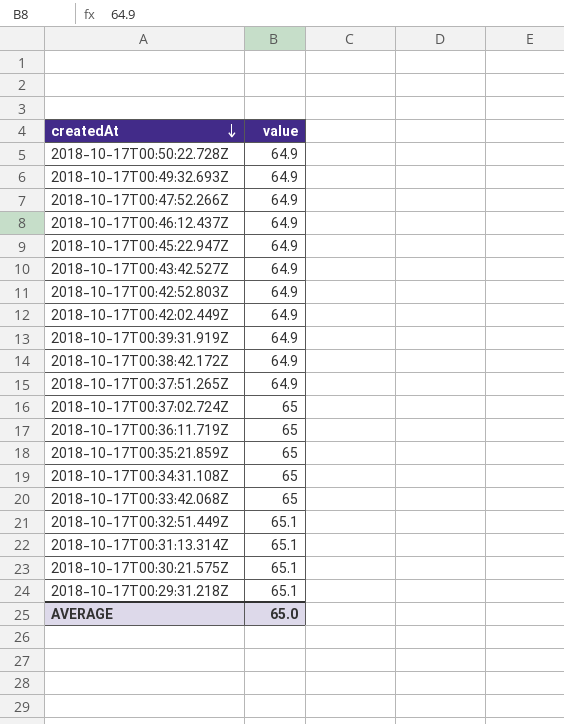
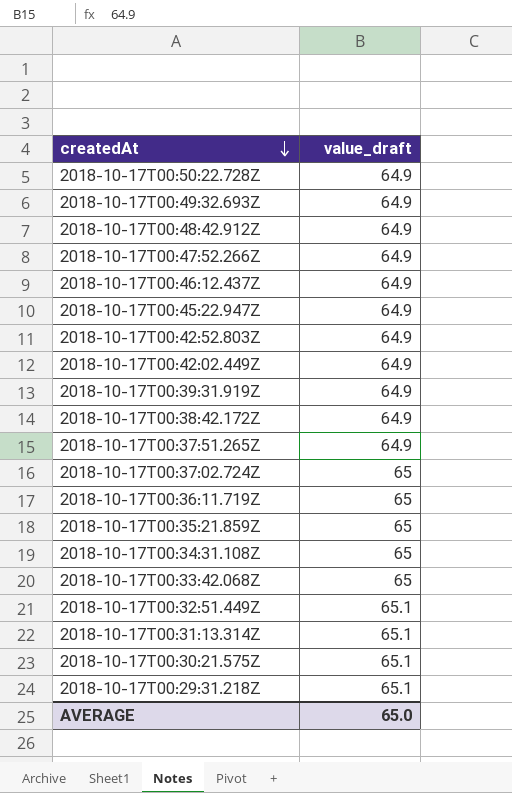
column name: value -> value_draft
row 2018-10-17T00:43:42.527Z: 64.9 -> none
row 2018-10-17T00:48:42.912Z: none -> 64.9

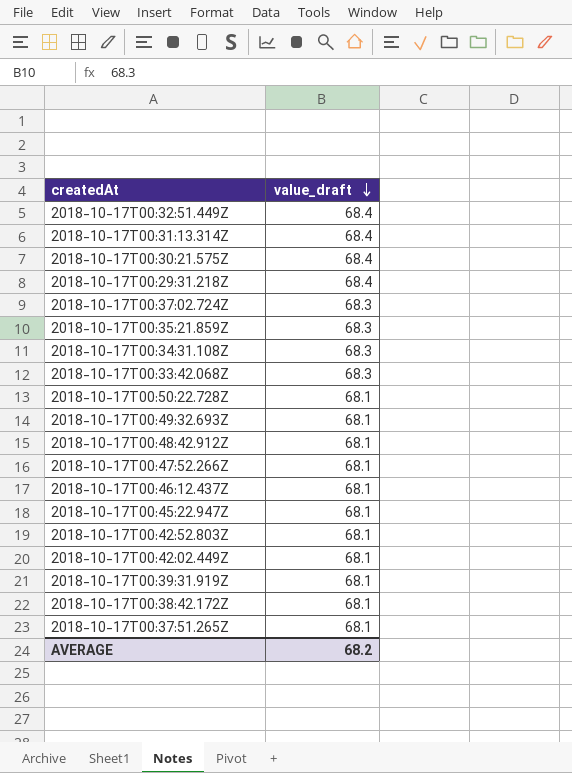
row order: createdAt descending -> value_draft descending
row 2018-10-17T00:36:11.719Z: 65 -> none
2018-10-17T00:32:51.449Z | value_draft: 65.1 -> 68.4
2018-10-17T00:31:13.314Z | value_draft: 65.1 -> 68.4
2018-10-17T00:30:21.575Z | value_draft: 65.1 -> 68.4
2018-10-17T00:29:31.218Z | value_draft: 65.1 -> 68.4
2018-10-17T00:37:02.724Z | value_draft: 65 -> 68.3
2018-10-17T00:35:21.859Z | value_draft: 65 -> 68.3
2018-10-17T00:34:31.108Z | value_draft: 65 -> 68.3
2018-10-17T00:33:42.068Z | value_draft: 65 -> 68.3
2018-10-17T00:50:22.728Z | value_draft: 64.9 -> 68.1
2018-10-17T00:49:32.693Z | value_draft: 64.9 -> 68.1
2018-10-17T00:48:42.912Z | value_draft: 64.9 -> 68.1
2018-10-17T00:47:52.266Z | value_draft: 64.9 -> 68.1
2018-10-17T00:46:12.437Z | value_draft: 64.9 -> 68.1
2018-10-17T00:45:22.947Z | value_draft: 64.9 -> 68.1
2018-10-17T00:42:52.803Z | value_draft: 64.9 -> 68.1
2018-10-17T00:42:02.449Z | value_draft: 64.9 -> 68.1
2018-10-17T00:39:31.919Z | value_draft: 64.9 -> 68.1
2018-10-17T00:38:42.172Z | value_draft: 64.9 -> 68.1
2018-10-17T00:37:51.265Z | value_draft: 64.9 -> 68.1
AVERAGE | value_draft: 65.0 -> 68.2

